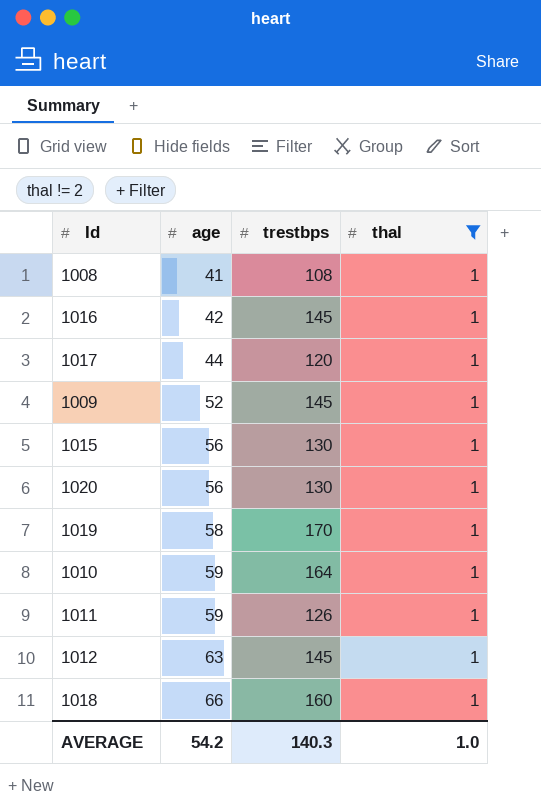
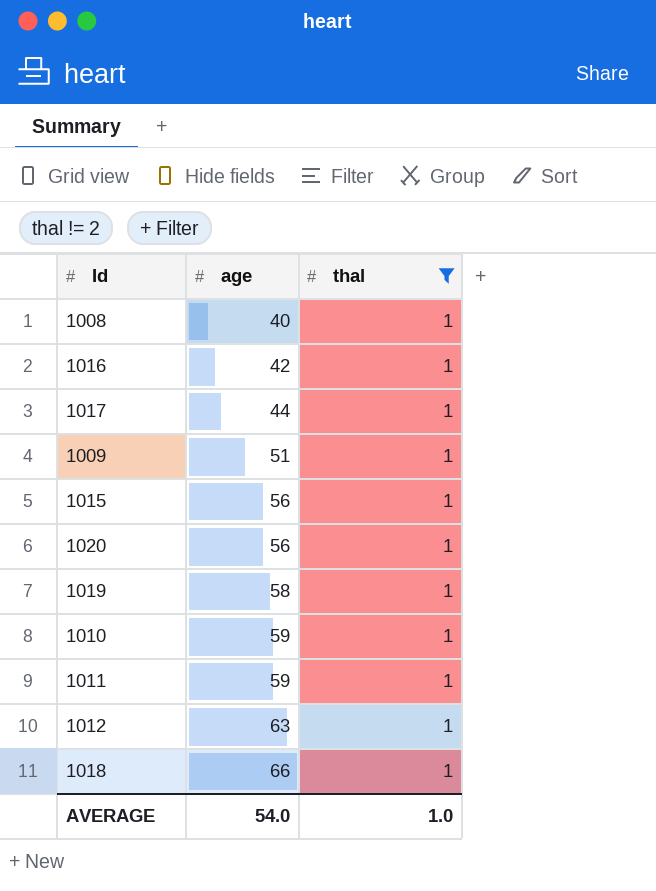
column trestbps | position: 3 -> none
1008 | age: 41 -> 40
1009 | age: 52 -> 51
AVERAGE | age: 54.2 -> 54.0

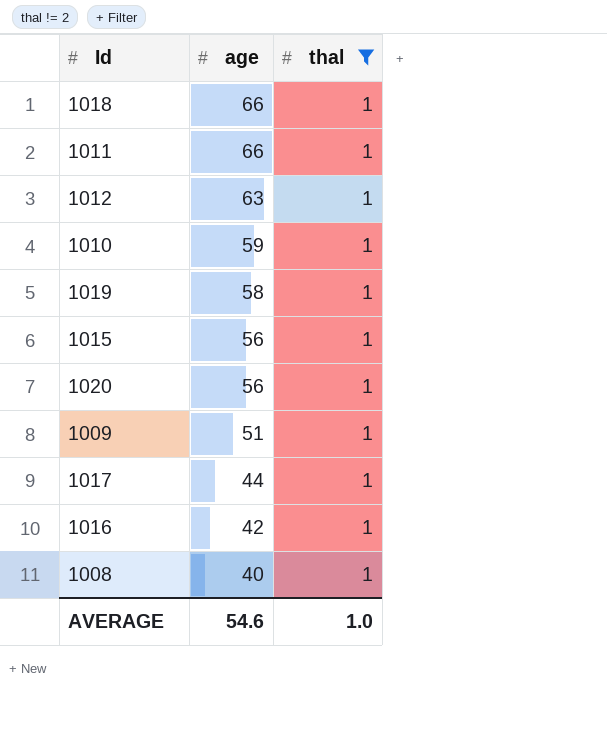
row order: age ascending -> age descending
1011 | age: 59 -> 66
AVERAGE | age: 54.0 -> 54.6

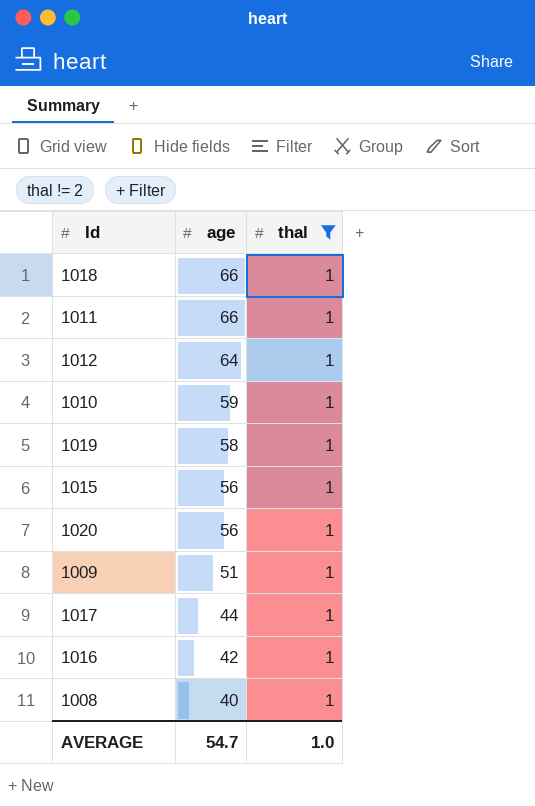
1012 | age: 63 -> 64
AVERAGE | age: 54.6 -> 54.7

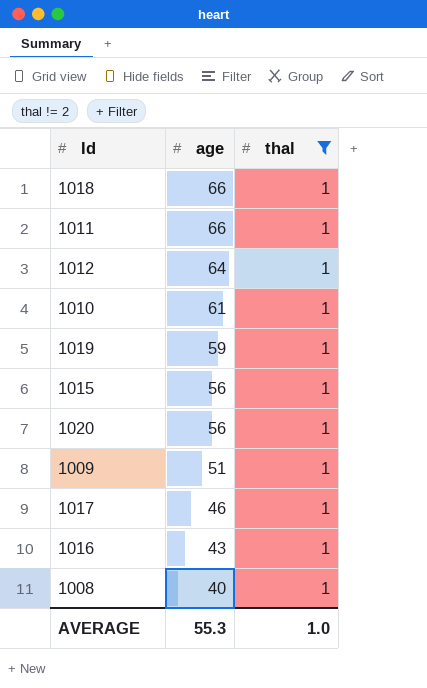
1010 | age: 59 -> 61
1019 | age: 58 -> 59
1017 | age: 44 -> 46
1016 | age: 42 -> 43
AVERAGE | age: 54.7 -> 55.3

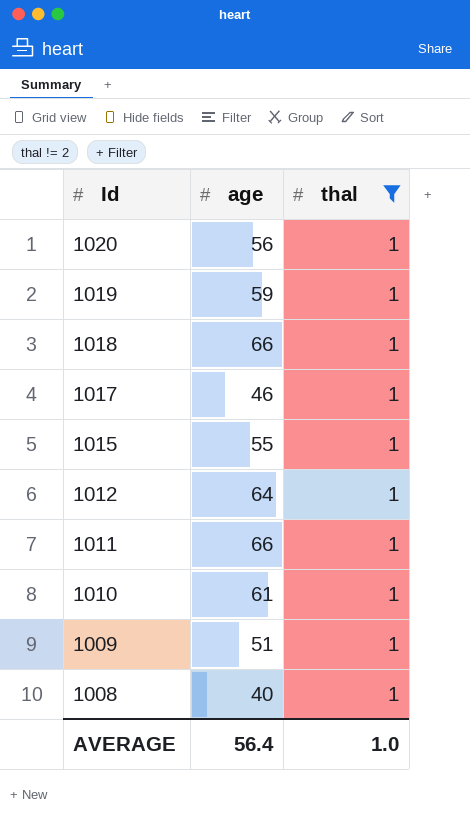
row order: age descending -> Id descending
row 1016: 43 | 1 -> none
1015 | age: 56 -> 55
AVERAGE | age: 55.3 -> 56.4

